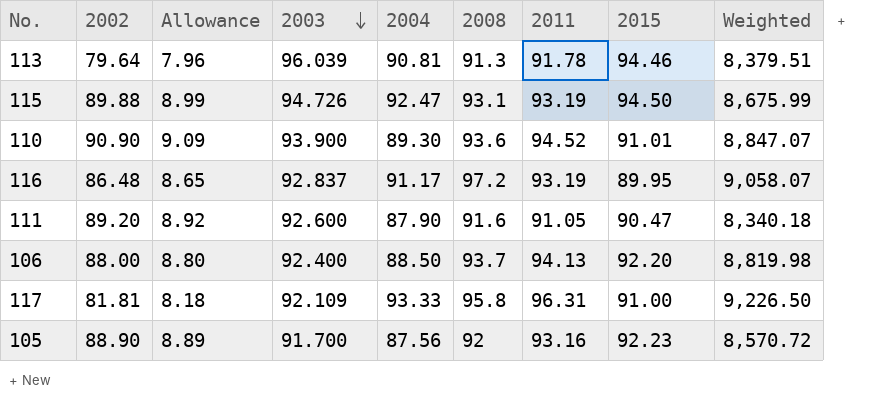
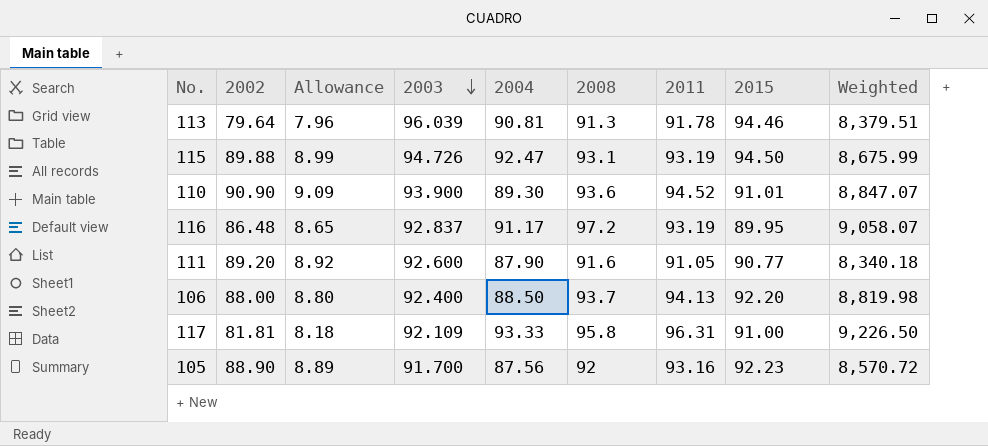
111 | 2015: 90.47 -> 90.77

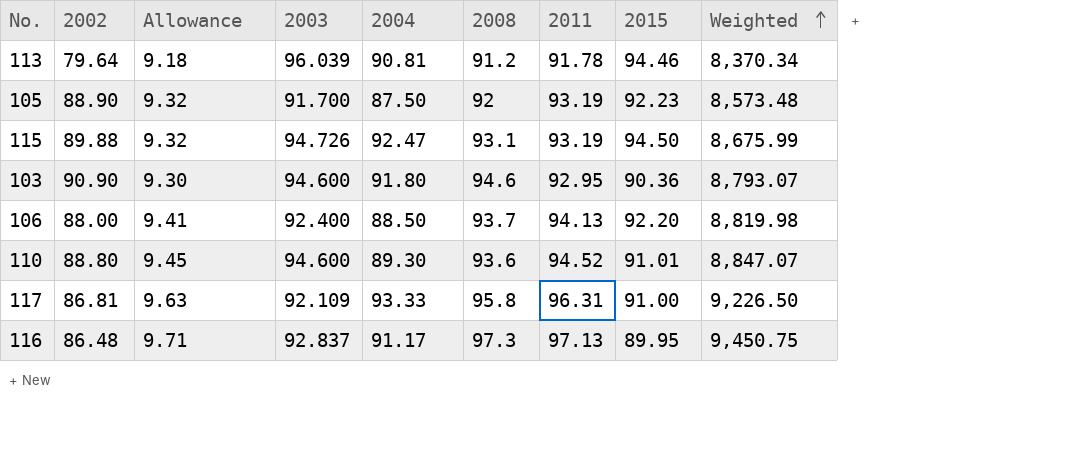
row order: 2003 descending -> Weighted ascending
column Allowance | formula: [2002] * 0.1 -> [2011] * 0.1
row 111: 89.20 | 8.92 | 92.600 | 87.90 | 91.6 | 91.05 | 90.77 | 8,340.18 -> none
113 | 2008: 91.3 -> 91.2
113 | Weighted: 8,379.51 -> 8,370.34
105 | 2004: 87.56 -> 87.50
105 | 2011: 93.16 -> 93.19
105 | Weighted: 8,570.72 -> 8,573.48
row 103: none -> 90.90 | 9.30 | 94.600 | 91.80 | 94.6 | 92.95 | 90.36 | 8,793.07
110 | 2002: 90.90 -> 88.80
110 | 2003: 93.900 -> 94.600
117 | 2002: 81.81 -> 86.81
116 | 2008: 97.2 -> 97.3
116 | 2011: 93.19 -> 97.13
116 | Weighted: 9,058.07 -> 9,450.75

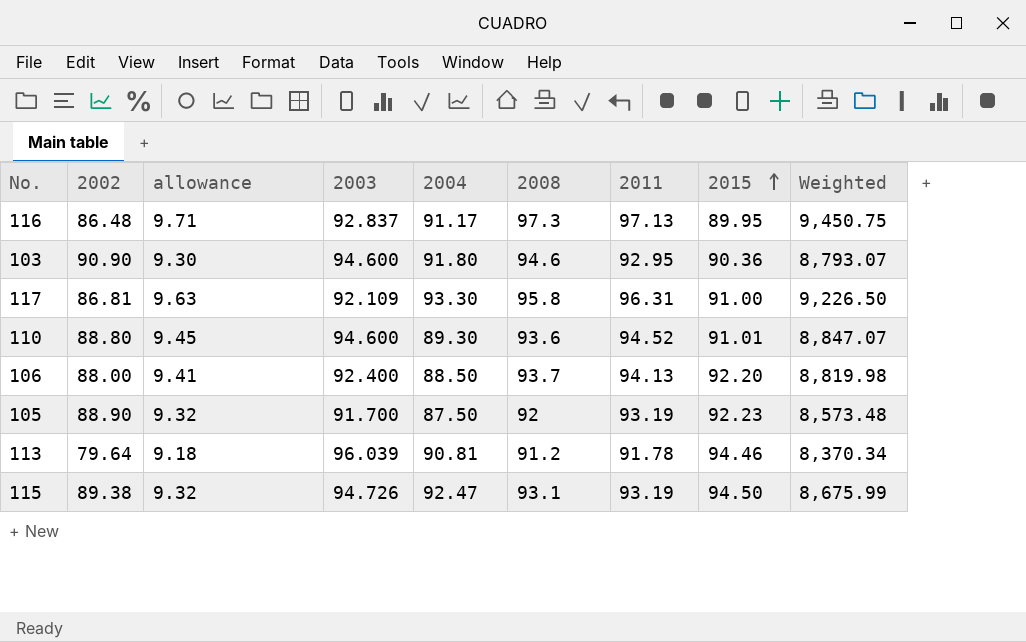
row order: Weighted ascending -> 2015 ascending
column name: Allowance -> allowance
117 | 2004: 93.33 -> 93.30
115 | 2002: 89.88 -> 89.38

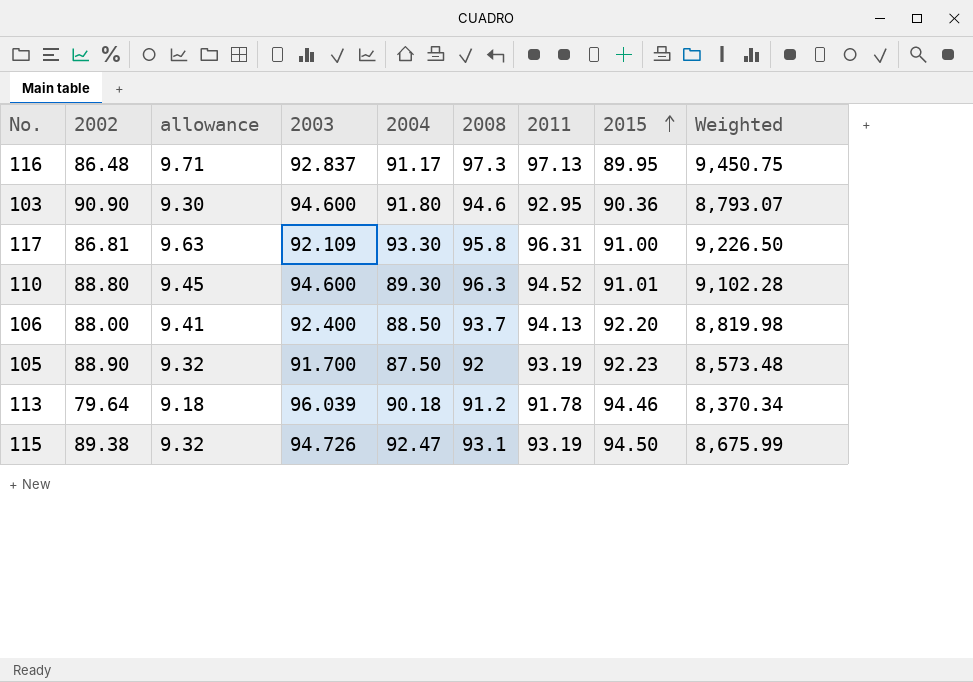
110 | 2008: 93.6 -> 96.3
110 | Weighted: 8,847.07 -> 9,102.28
113 | 2004: 90.81 -> 90.18

